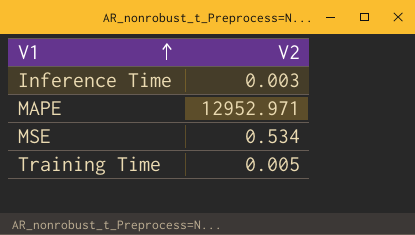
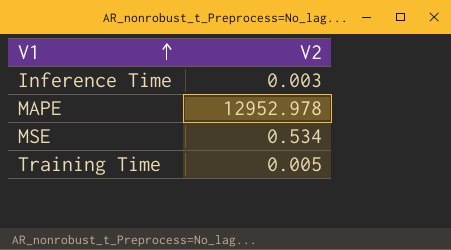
MAPE | V2: 12952.971 -> 12952.978

